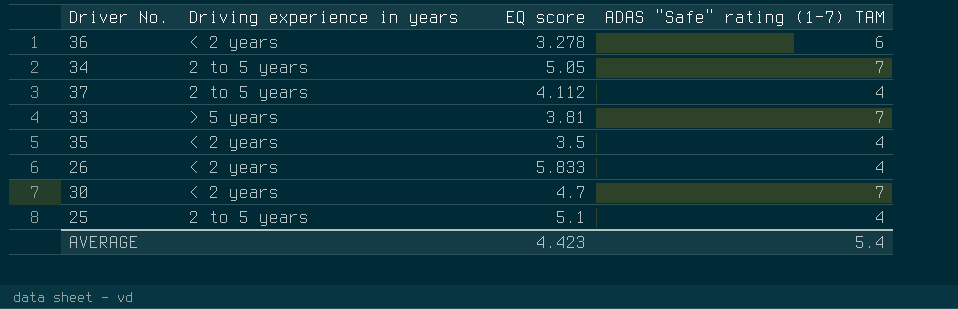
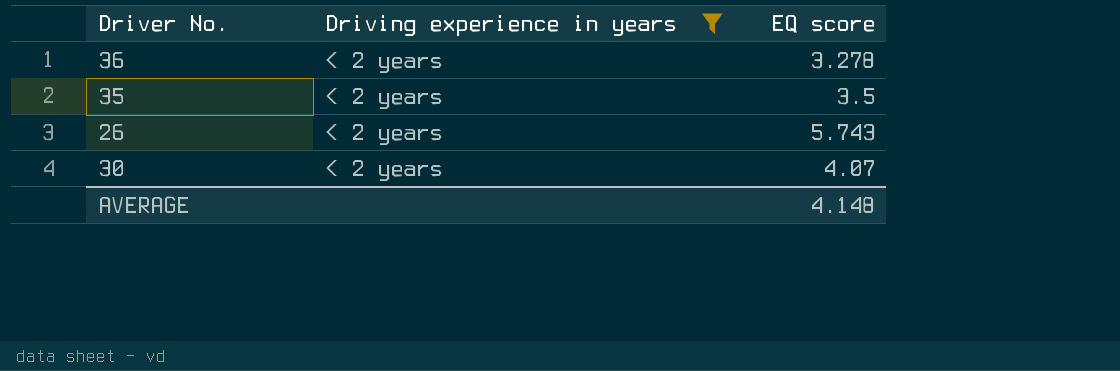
filter: none -> Driving experience in years = < 2 years
column ADAS "Safe" rating (1-7) TAM | position: 4 -> none
26 | EQ score: 5.833 -> 5.743
30 | EQ score: 4.7 -> 4.07
AVERAGE | EQ score: 4.423 -> 4.148

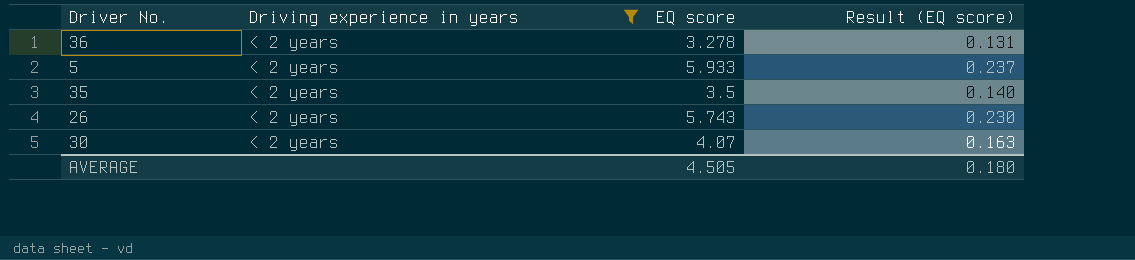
column Result (EQ score) | formula: none -> [EQ score] * 0.04
row 5: none -> < 2 years | 5.933 | 0.237
AVERAGE | EQ score: 4.148 -> 4.505

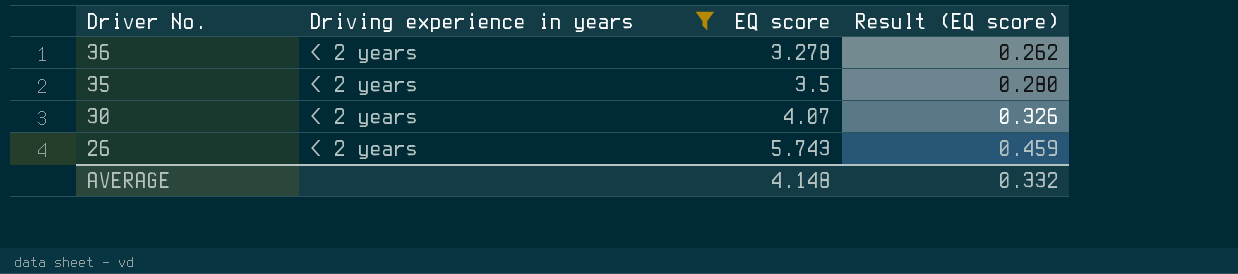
row order: none -> Driver No. descending
column Result (EQ score) | formula: [EQ score] * 0.04 -> [EQ score] * 0.08
row 5: < 2 years | 5.933 | 0.237 -> none
AVERAGE | EQ score: 4.505 -> 4.148
AVERAGE | Result (EQ score): 0.180 -> 0.332

